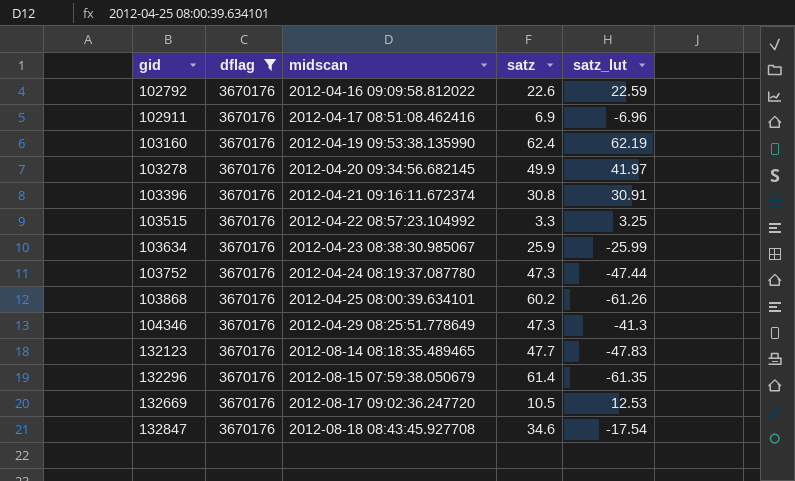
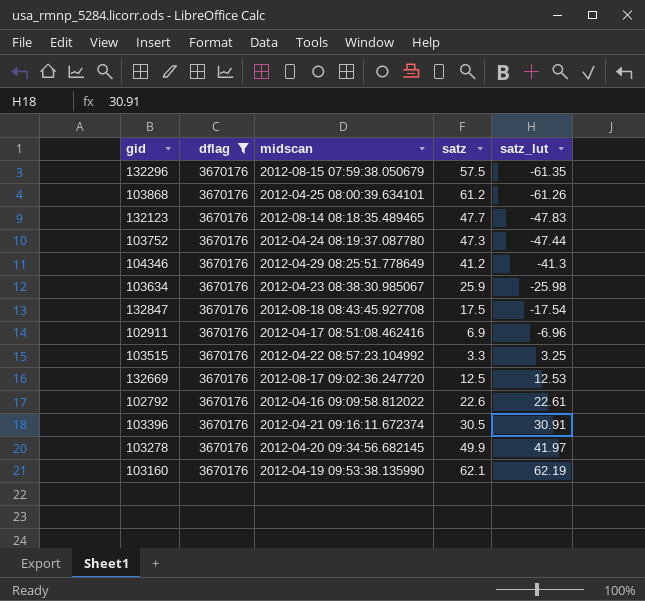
row order: gid ascending -> satz_lut ascending
132296 | satz: 61.4 -> 57.5
103868 | satz: 60.2 -> 61.2
104346 | satz: 47.3 -> 41.2
103634 | satz_lut: -25.99 -> -25.98
132847 | satz: 34.6 -> 17.5
132669 | satz: 10.5 -> 12.5
102792 | satz_lut: 22.59 -> 22.61
103396 | satz: 30.8 -> 30.5
103160 | satz: 62.4 -> 62.1

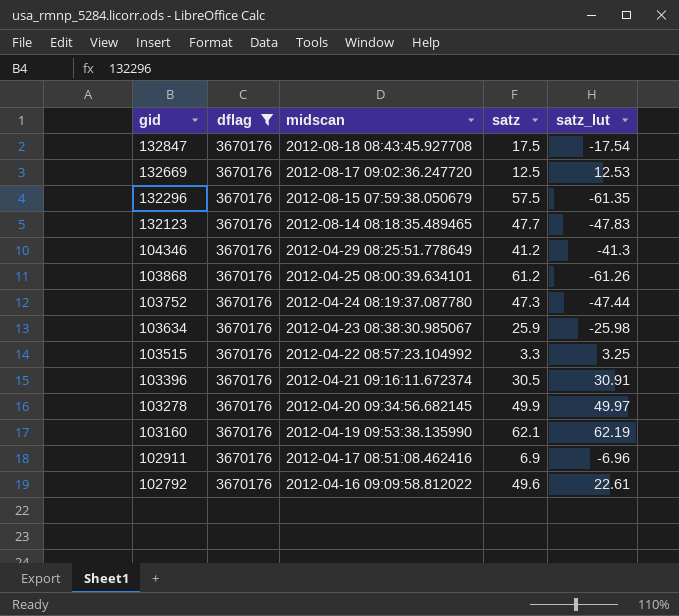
row order: satz_lut ascending -> gid descending
103278 | satz_lut: 41.97 -> 49.97
102792 | satz: 22.6 -> 49.6

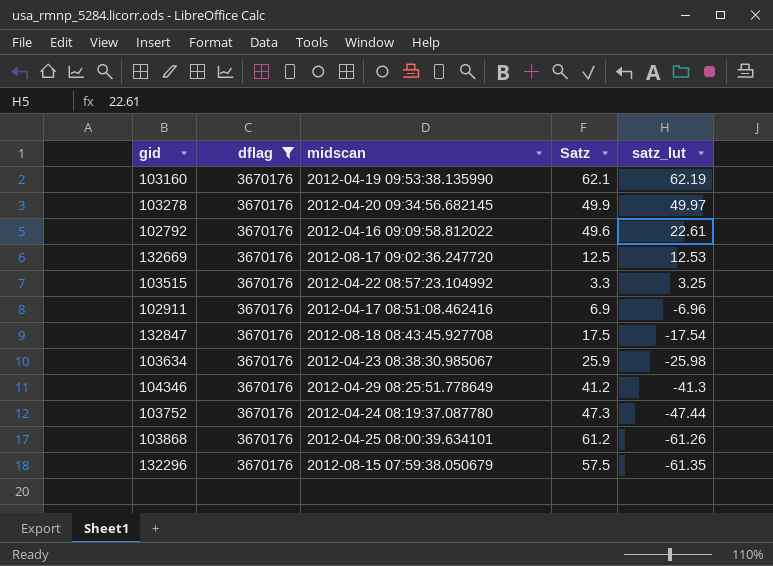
row order: gid descending -> satz_lut descending
column name: satz -> Satz
row 132123: 3670176 | 2012-08-14 08:18:35.489465 | 47.7 | -47.83 -> none
row 103396: 3670176 | 2012-04-21 09:16:11.672374 | 30.5 | 30.91 -> none

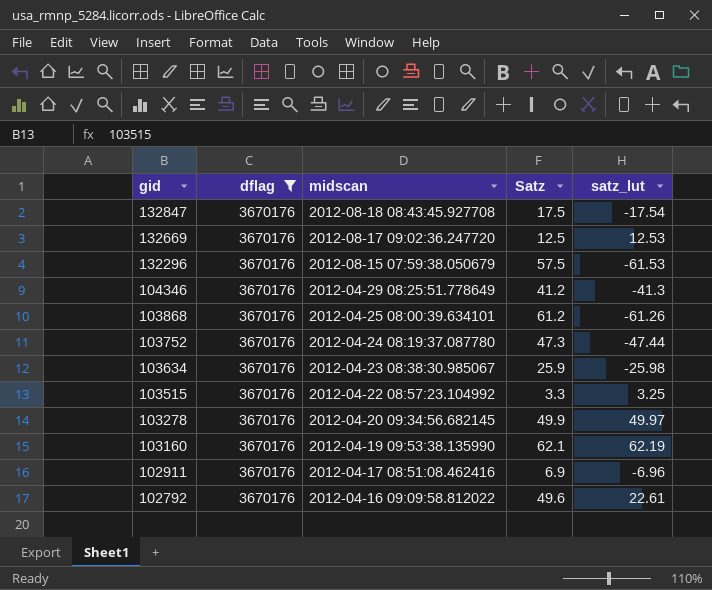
row order: satz_lut descending -> gid descending
132296 | satz_lut: -61.35 -> -61.53

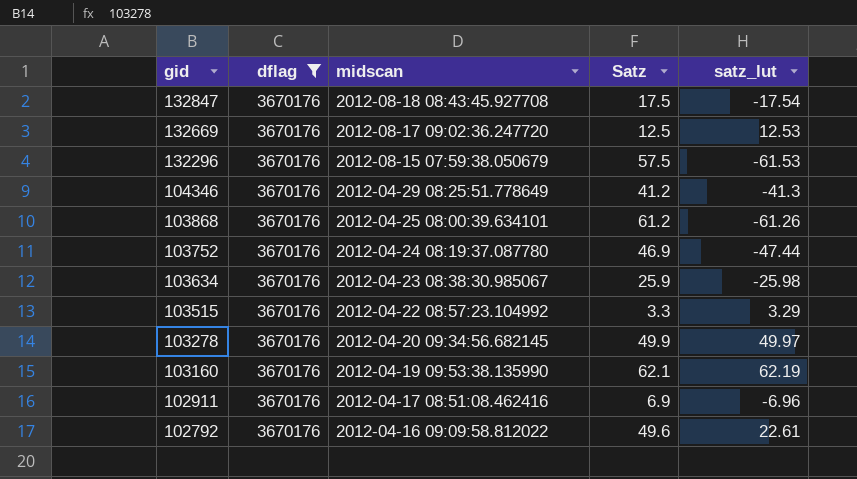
103752 | Satz: 47.3 -> 46.9
103515 | satz_lut: 3.25 -> 3.29

